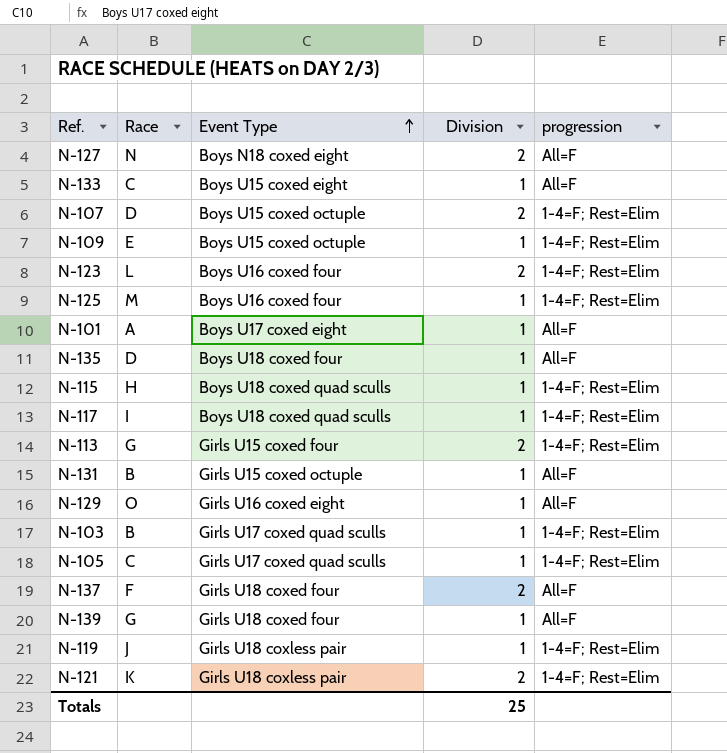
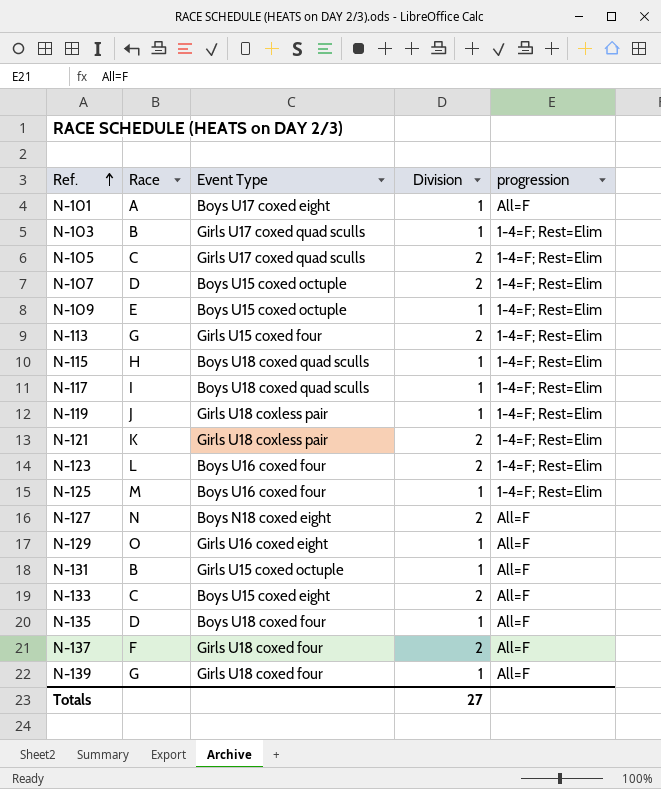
row order: Event Type ascending -> Ref. ascending
N-105 | Division: 1 -> 2
N-133 | Division: 1 -> 2
Totals | Division: 25 -> 27

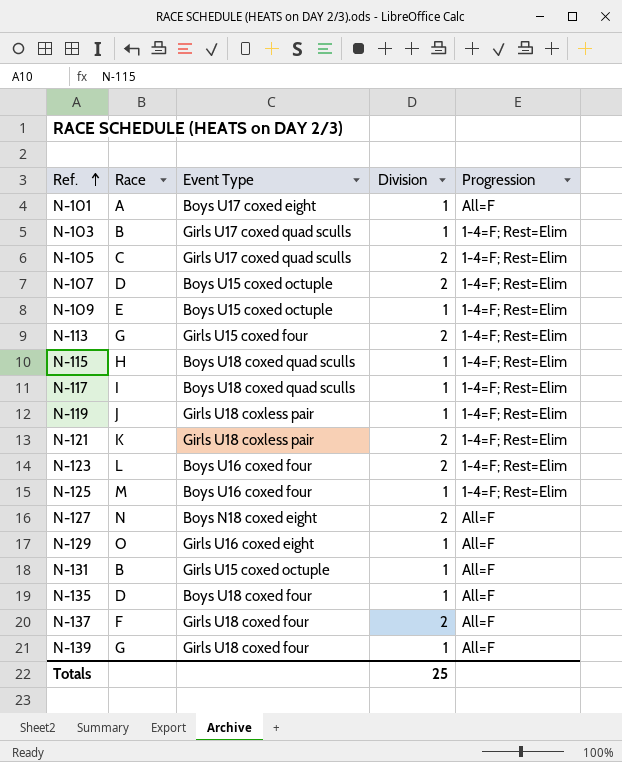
column name: progression -> Progression
row N-133: C | Boys U15 coxed eight | 2 | All=F -> none
Totals | Division: 27 -> 25

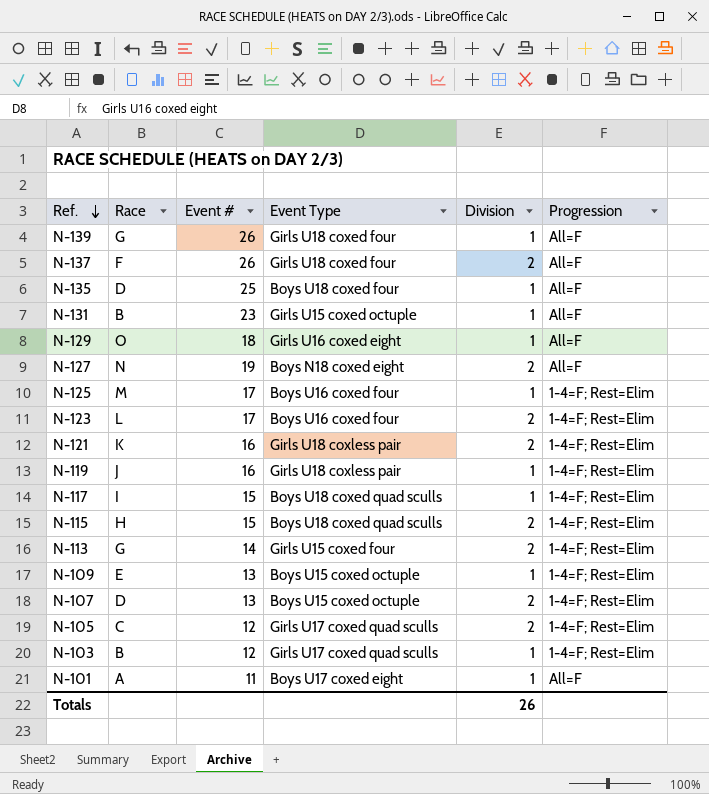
row order: Ref. ascending -> Ref. descending
column Event # | position: none -> 3
N-115 | Division: 1 -> 2
Totals | Division: 25 -> 26

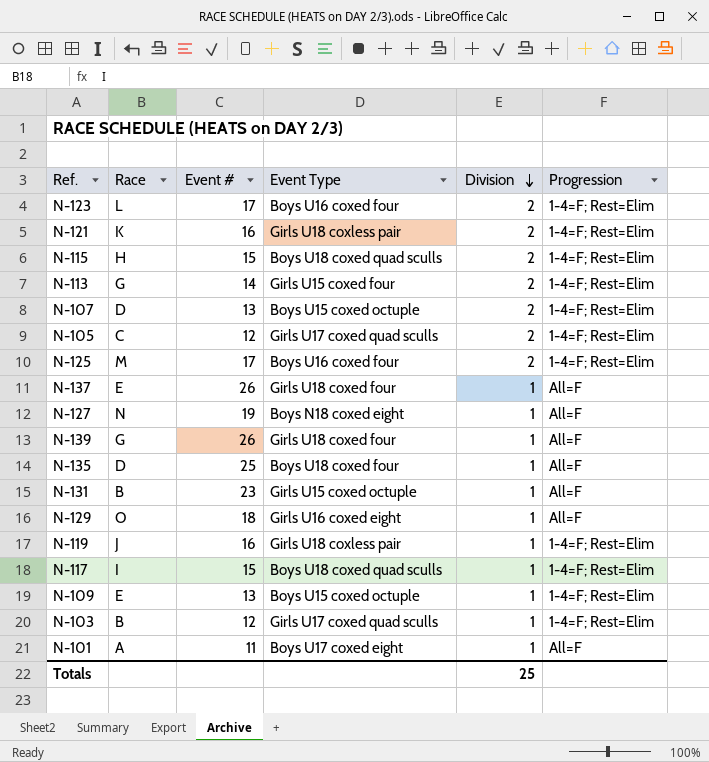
row order: Ref. descending -> Division descending
N-125 | Division: 1 -> 2
N-137 | Race: F -> E
N-137 | Division: 2 -> 1
N-127 | Division: 2 -> 1
Totals | Division: 26 -> 25

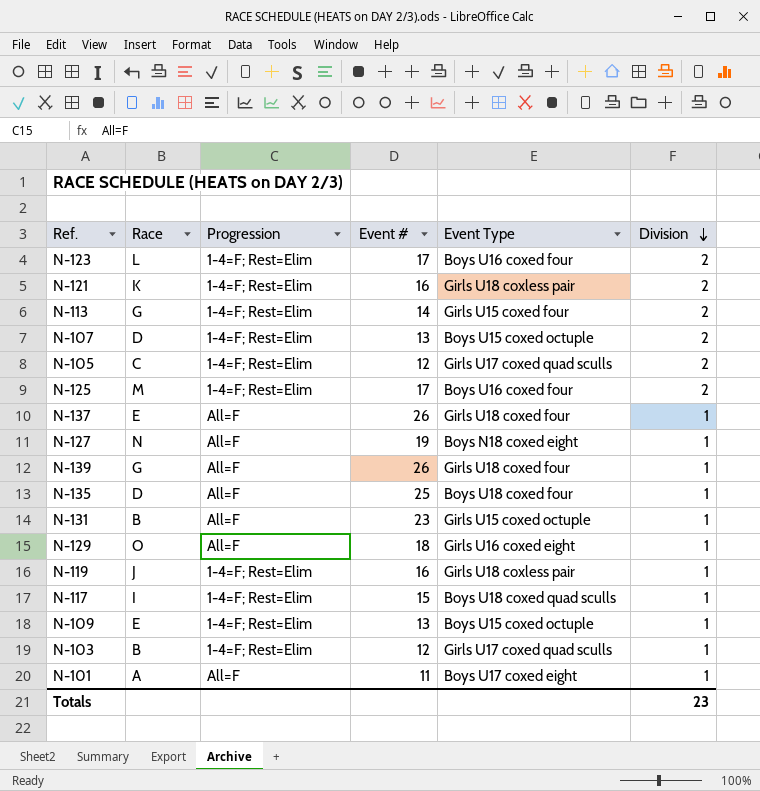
column Progression | position: 6 -> 3
row N-115: H | 15 | Boys U18 coxed quad sculls | 2 | 1-4=F; Rest=Elim -> none
Totals | Division: 25 -> 23

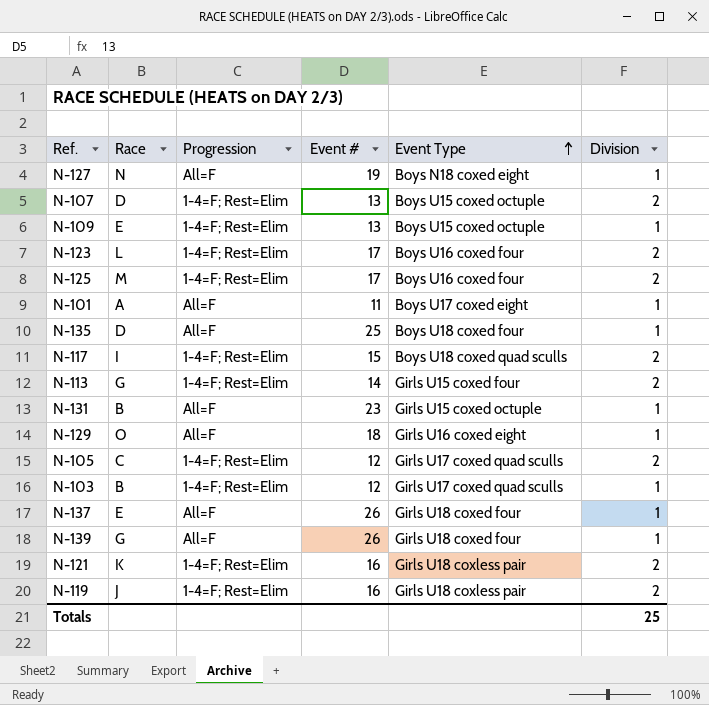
row order: Division descending -> Event Type ascending
N-117 | Division: 1 -> 2
N-119 | Division: 1 -> 2
Totals | Division: 23 -> 25

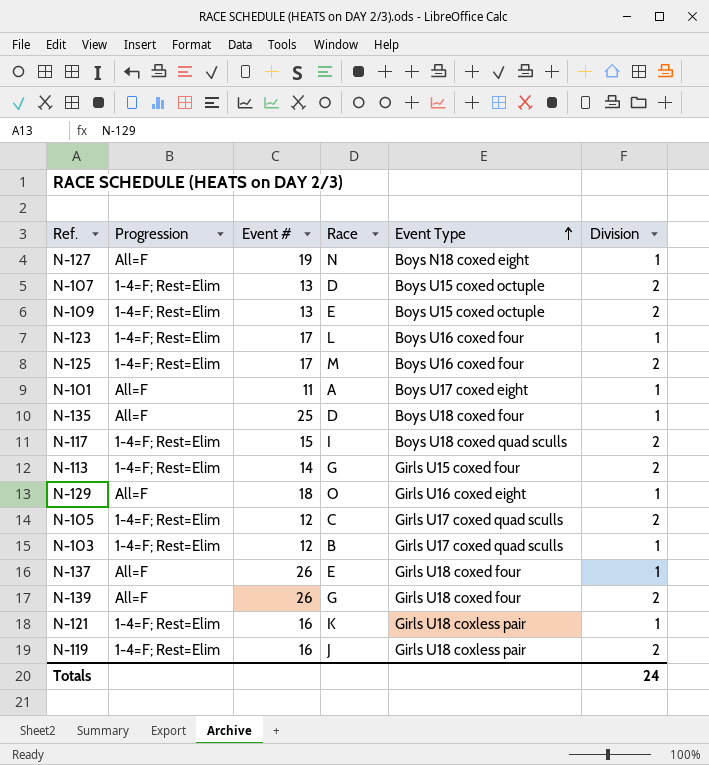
column Race | position: 2 -> 4
row N-131: B | All=F | 23 | Girls U15 coxed octuple | 1 -> none
N-109 | Division: 1 -> 2
N-123 | Division: 2 -> 1
N-139 | Division: 1 -> 2
N-121 | Division: 2 -> 1
Totals | Division: 25 -> 24

